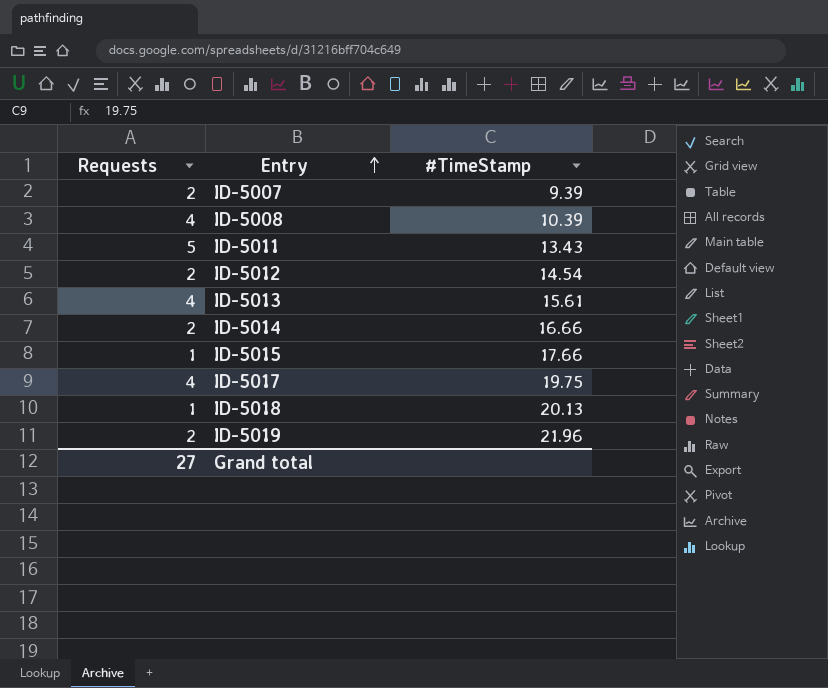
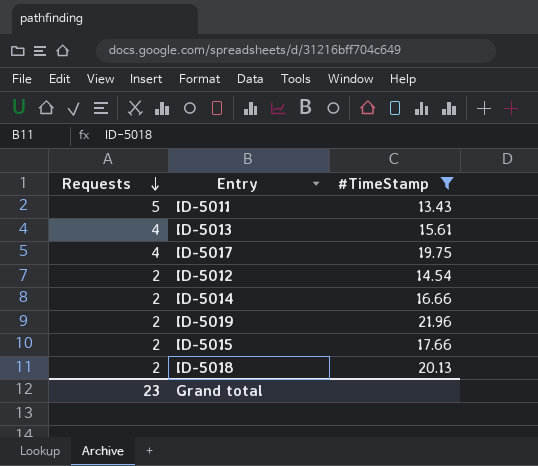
filter: none -> #TimeStamp >= 13.43
row order: Entry ascending -> Requests descending
ID-5015 | Requests: 1 -> 2
ID-5018 | Requests: 1 -> 2
Grand total | Requests: 27 -> 23

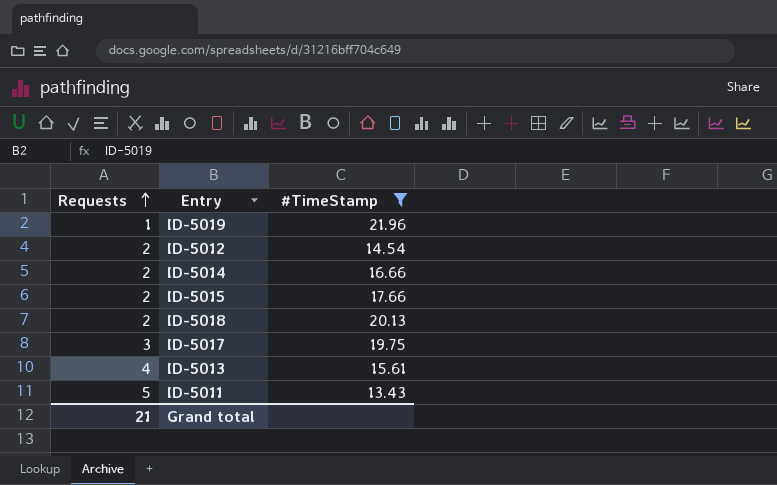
row order: Requests descending -> Requests ascending
ID-5019 | Requests: 2 -> 1
ID-5017 | Requests: 4 -> 3
Grand total | Requests: 23 -> 21

